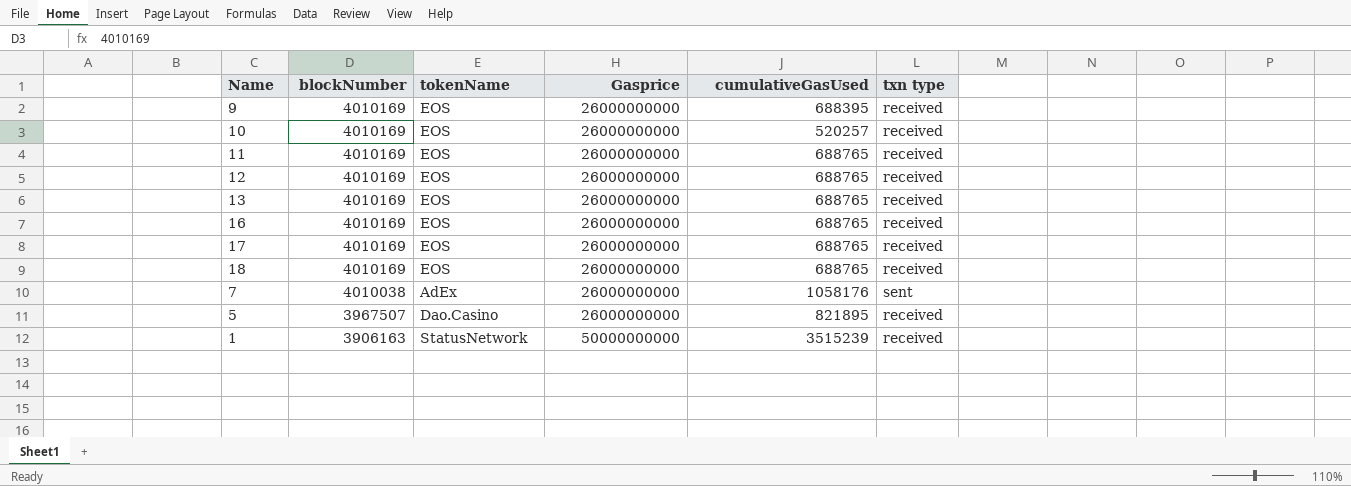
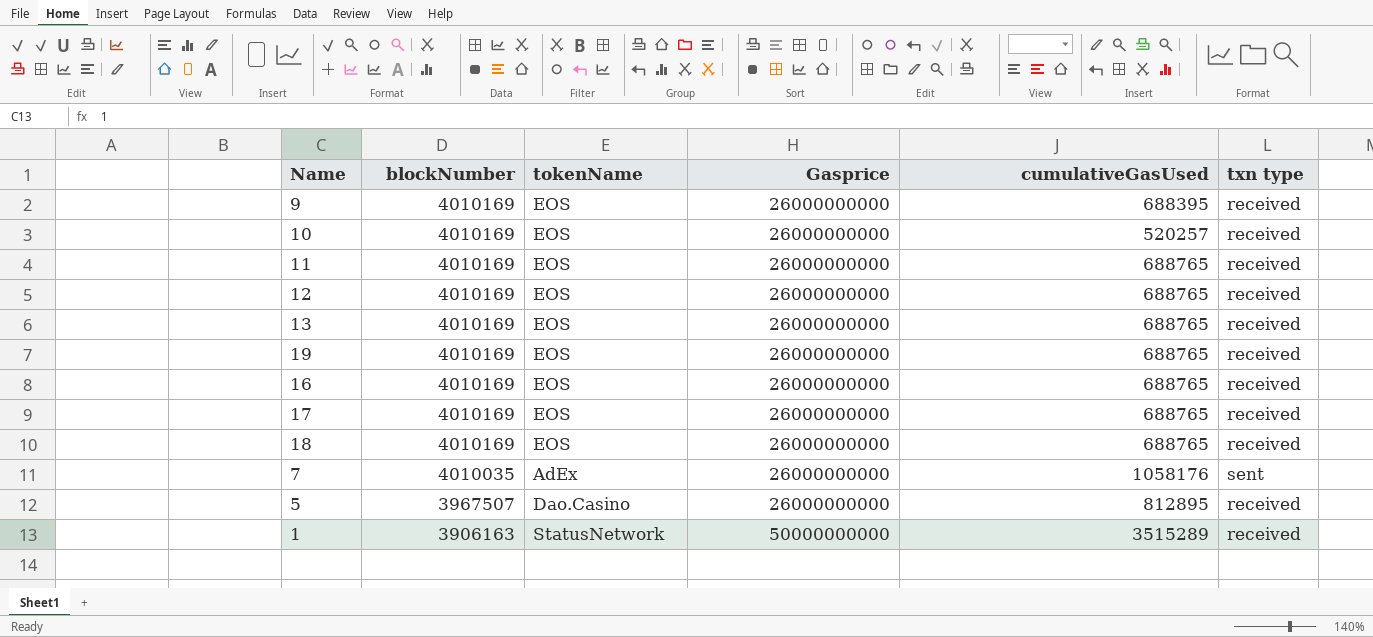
row 19: none -> 4010169 | EOS | 26000000000 | 688765 | received
7 | blockNumber: 4010038 -> 4010035
5 | cumulativeGasUsed: 821895 -> 812895
1 | cumulativeGasUsed: 3515239 -> 3515289

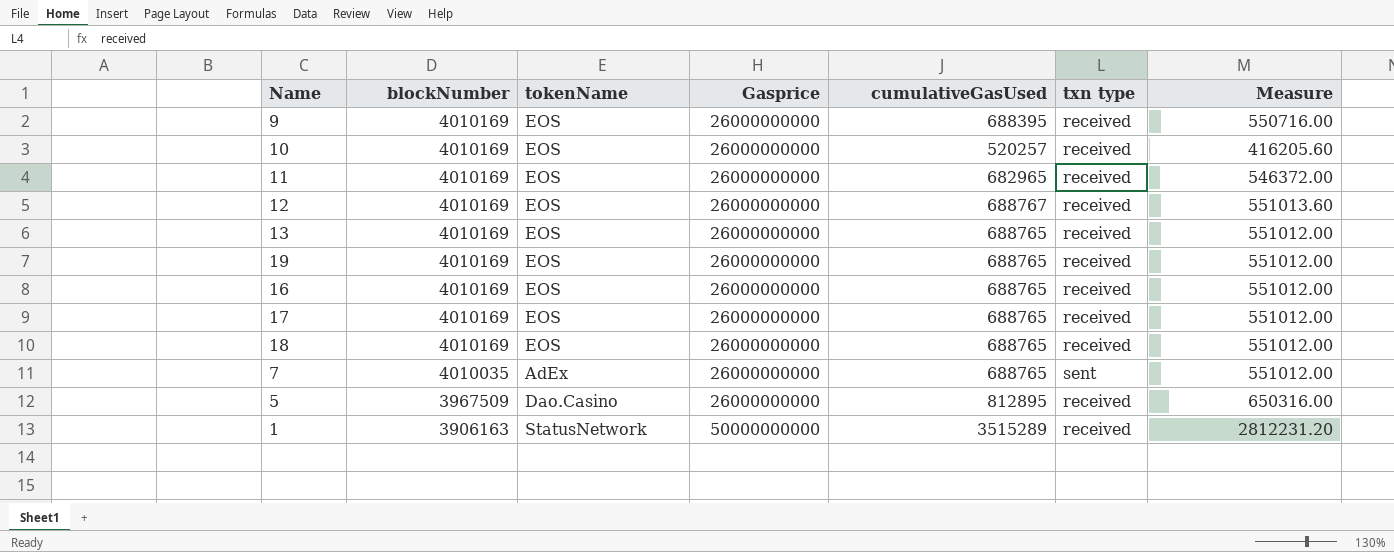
column Measure | formula: none -> [cumulativeGasUsed] * 0.8
11 | cumulativeGasUsed: 688765 -> 682965
12 | cumulativeGasUsed: 688765 -> 688767
7 | cumulativeGasUsed: 1058176 -> 688765
5 | blockNumber: 3967507 -> 3967509

